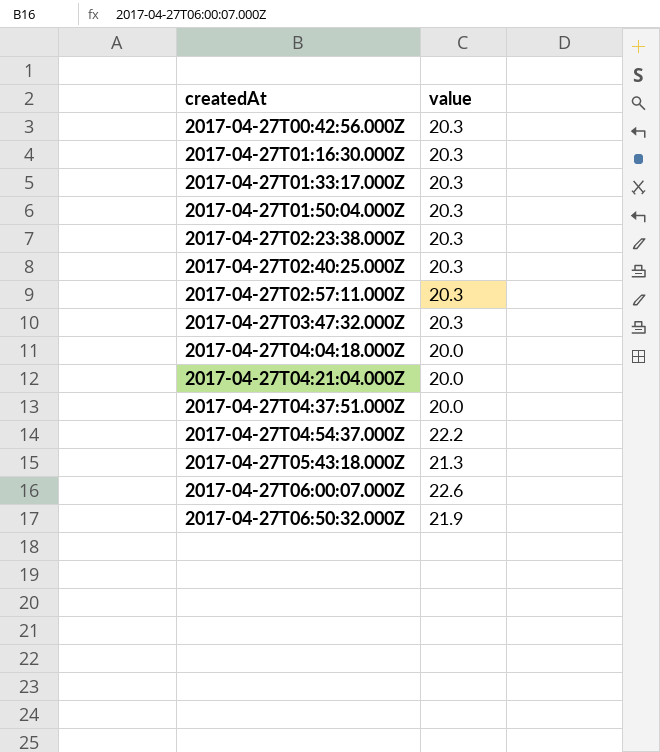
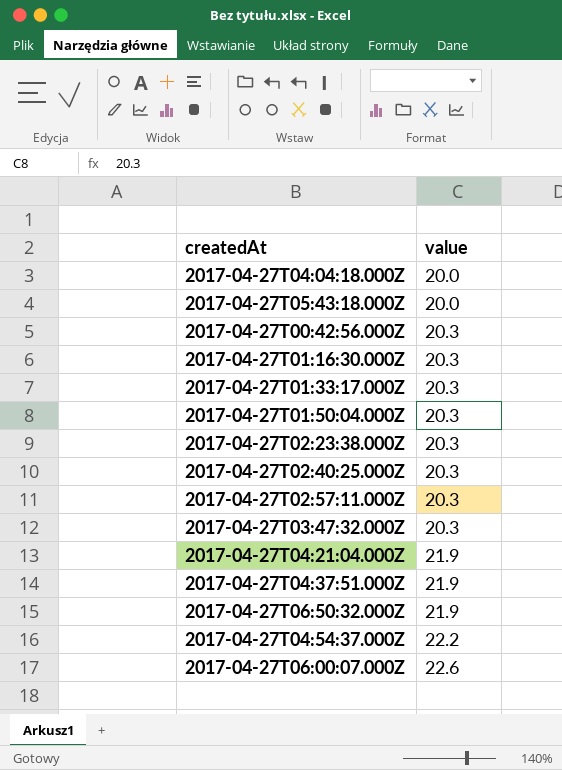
row order: createdAt ascending -> value ascending
2017-04-27T05:43:18.000Z | value: 21.3 -> 20.0
2017-04-27T04:21:04.000Z | value: 20.0 -> 21.9
2017-04-27T04:37:51.000Z | value: 20.0 -> 21.9

